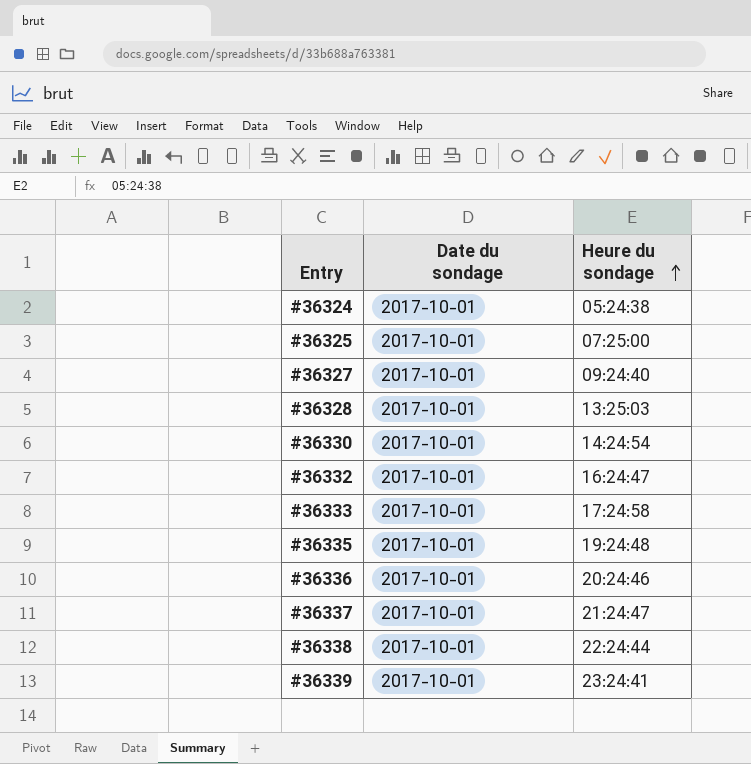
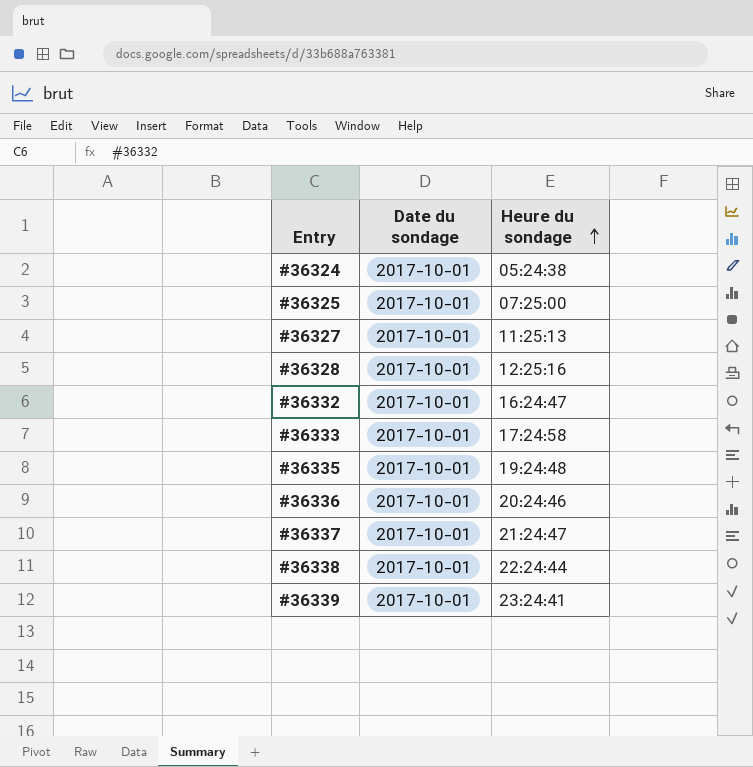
row #36330: 2017-10-01 | 14:24:54 -> none
#36327 | Heure du sondage: 09:24:40 -> 11:25:13
#36328 | Heure du sondage: 13:25:03 -> 12:25:16

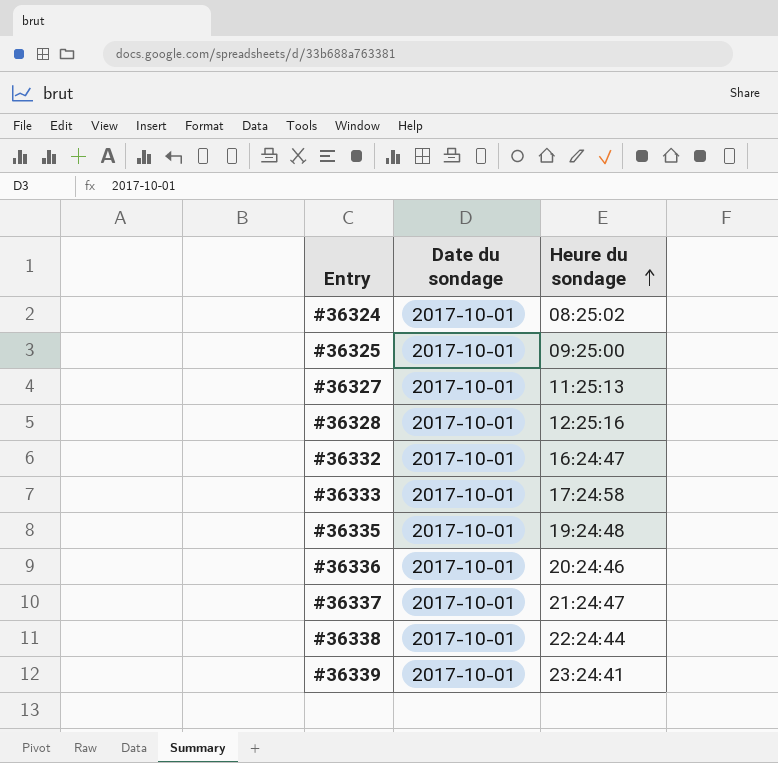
#36324 | Heure du sondage: 05:24:38 -> 08:25:02
#36325 | Heure du sondage: 07:25:00 -> 09:25:00

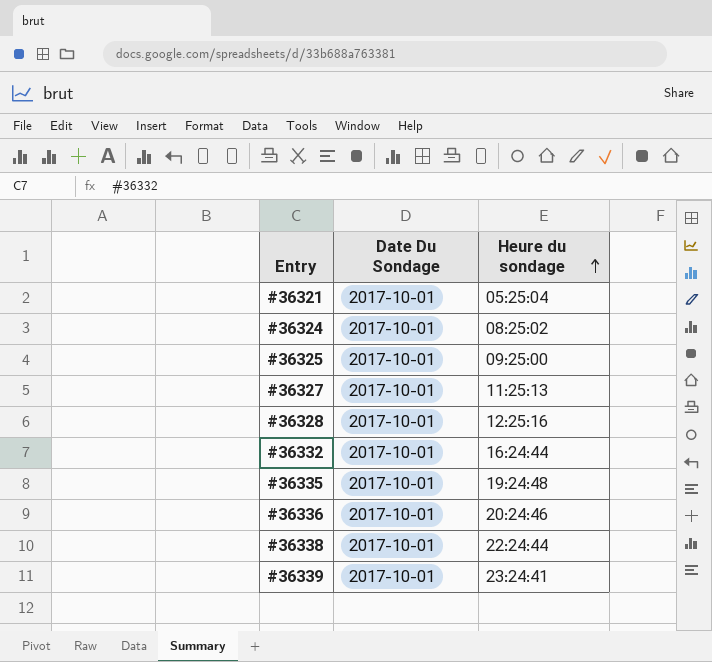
column name: Date du sondage -> Date Du Sondage
row #36333: 2017-10-01 | 17:24:58 -> none
row #36337: 2017-10-01 | 21:24:47 -> none
row #36321: none -> 2017-10-01 | 05:25:04
#36332 | Heure du sondage: 16:24:47 -> 16:24:44

